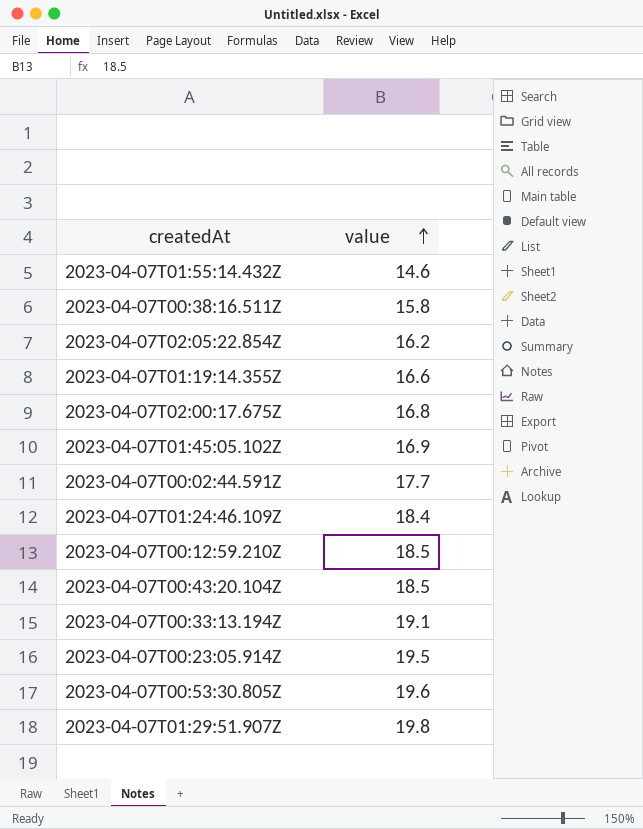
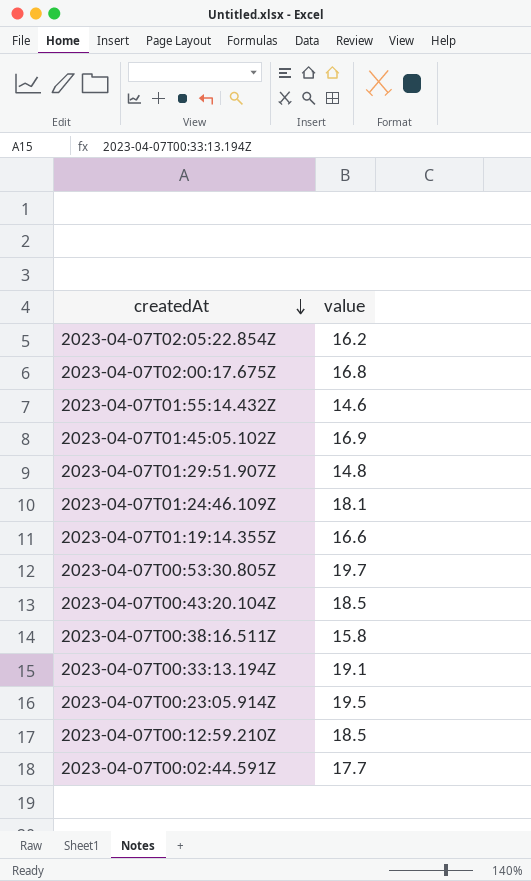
row order: value ascending -> createdAt descending
2023-04-07T01:29:51.907Z | value: 19.8 -> 14.8
2023-04-07T01:24:46.109Z | value: 18.4 -> 18.1
2023-04-07T00:53:30.805Z | value: 19.6 -> 19.7

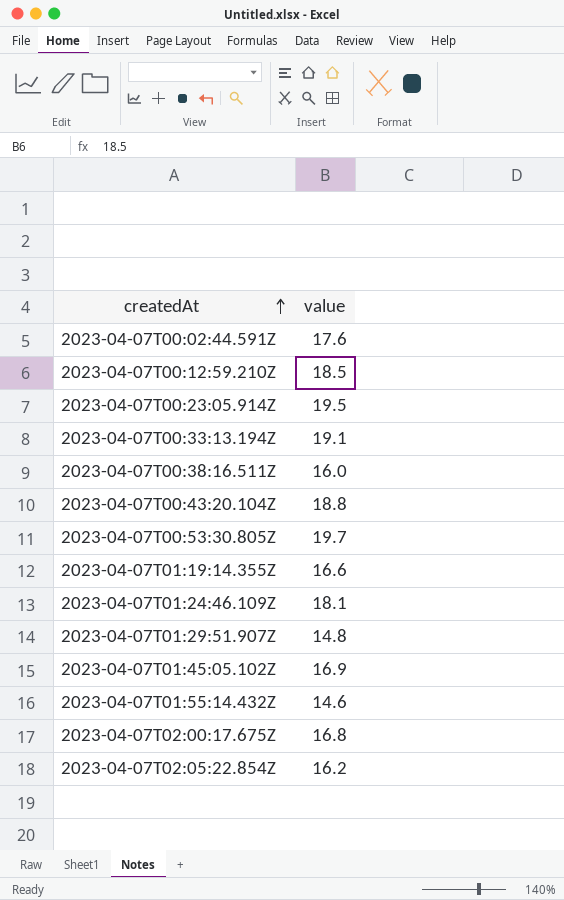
row order: createdAt descending -> createdAt ascending
2023-04-07T00:02:44.591Z | value: 17.7 -> 17.6
2023-04-07T00:38:16.511Z | value: 15.8 -> 16.0
2023-04-07T00:43:20.104Z | value: 18.5 -> 18.8

